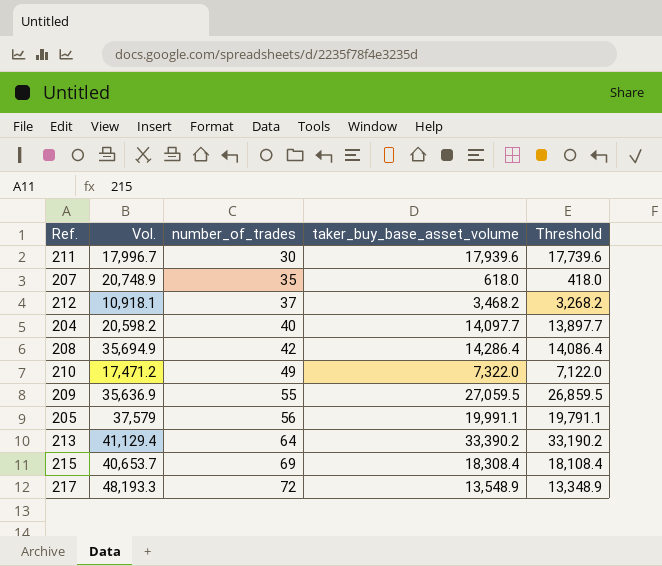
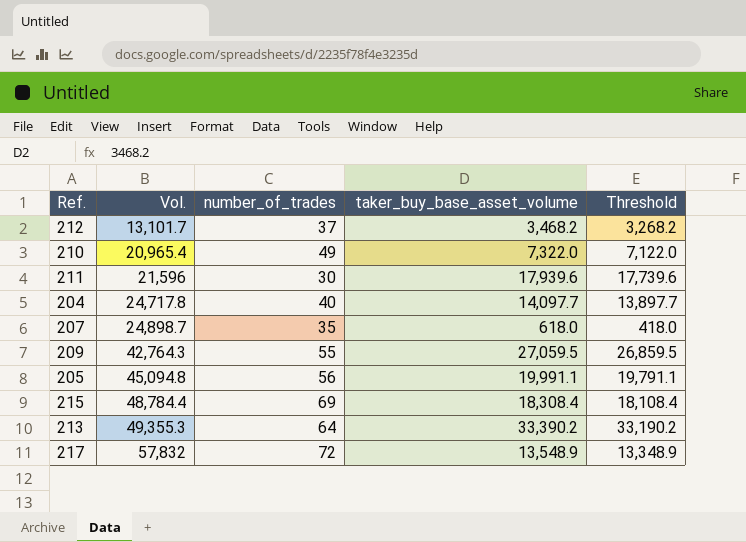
row order: number_of_trades ascending -> Vol. ascending
row 208: 35,694.9 | 42 | 14,286.4 | 14,086.4 -> none
212 | Vol.: 10,918.1 -> 13,101.7
210 | Vol.: 17,471.2 -> 20,965.4
211 | Vol.: 17,996.7 -> 21,596
204 | Vol.: 20,598.2 -> 24,717.8
207 | Vol.: 20,748.9 -> 24,898.7
209 | Vol.: 35,636.9 -> 42,764.3
205 | Vol.: 37,579 -> 45,094.8
215 | Vol.: 40,653.7 -> 48,784.4
213 | Vol.: 41,129.4 -> 49,355.3
217 | Vol.: 48,193.3 -> 57,832

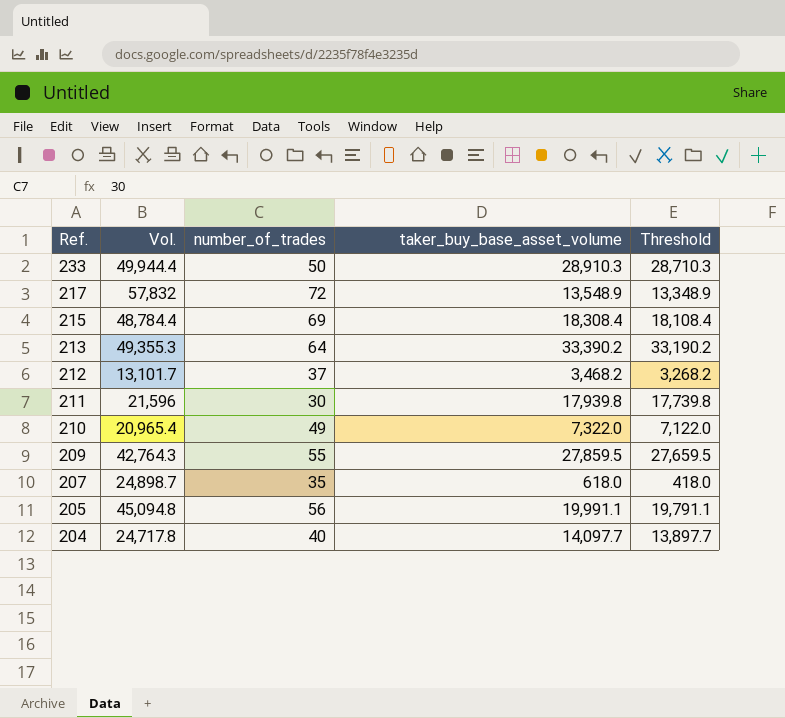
row order: Vol. ascending -> Ref. descending
row 233: none -> 49,944.4 | 50 | 28,910.3 | 28,710.3
211 | taker_buy_base_asset_volume: 17,939.6 -> 17,939.8
211 | Threshold: 17,739.6 -> 17,739.8
209 | taker_buy_base_asset_volume: 27,059.5 -> 27,859.5
209 | Threshold: 26,859.5 -> 27,659.5

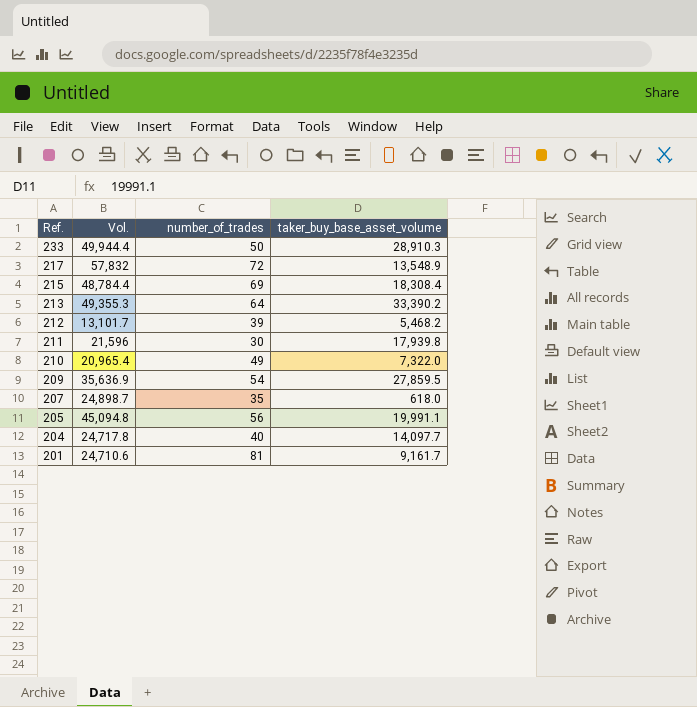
column Threshold | formula: [taker_buy_base_asset_volume] - 200 -> none
212 | number_of_trades: 37 -> 39
212 | taker_buy_base_asset_volume: 3,468.2 -> 5,468.2
209 | Vol.: 42,764.3 -> 35,636.9
209 | number_of_trades: 55 -> 54
row 201: none -> 24,710.6 | 81 | 9,161.7

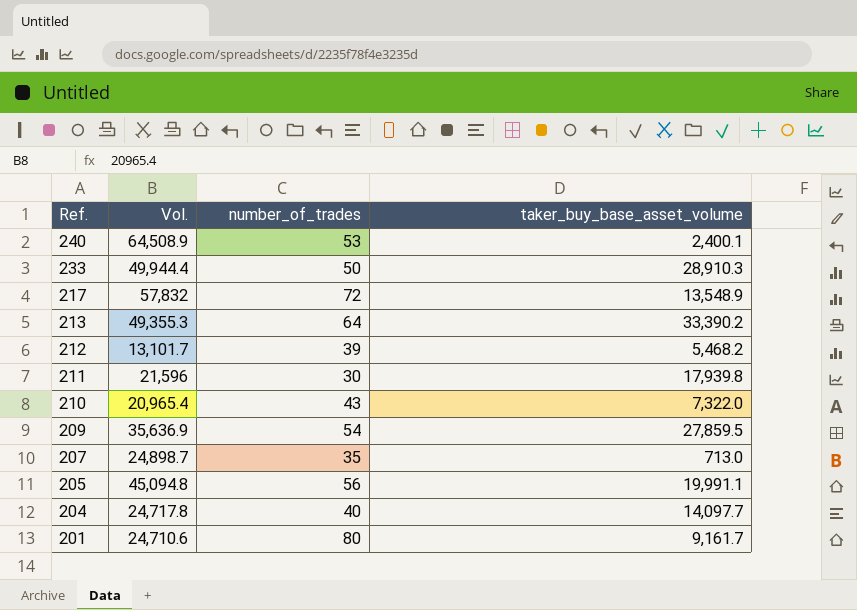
row 215: 48,784.4 | 69 | 18,308.4 -> none
row 240: none -> 64,508.9 | 53 | 2,400.1
210 | number_of_trades: 49 -> 43
207 | taker_buy_base_asset_volume: 618.0 -> 713.0
201 | number_of_trades: 81 -> 80

